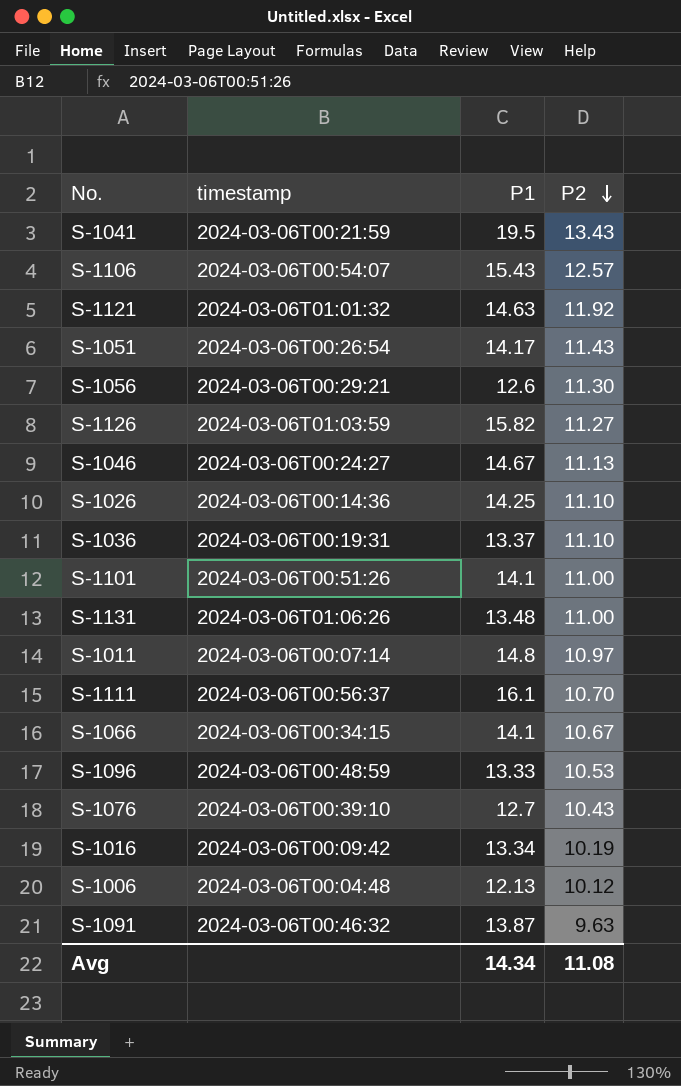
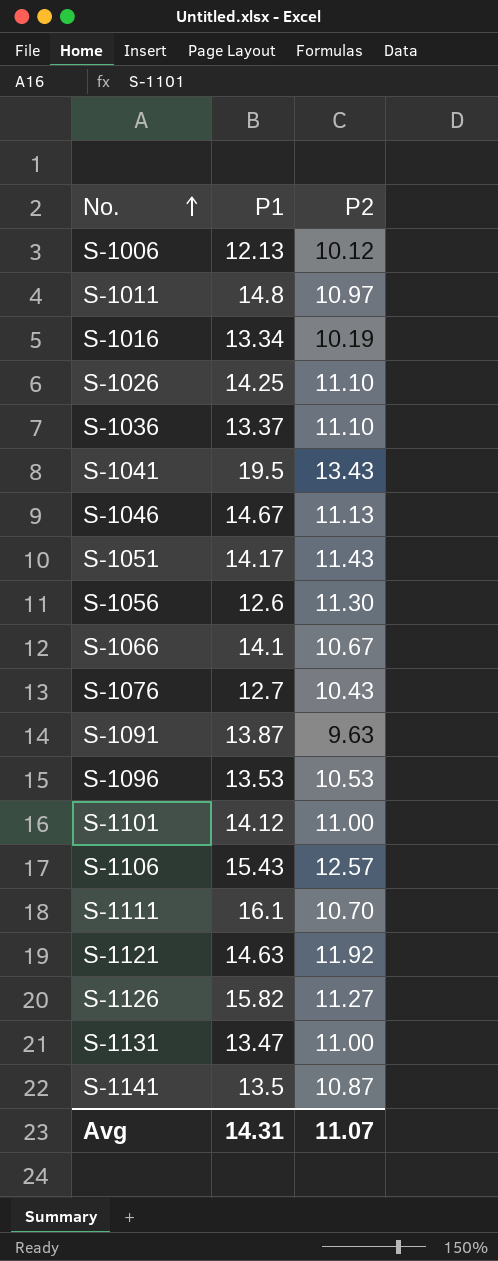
row order: P2 descending -> No. ascending
column timestamp | position: 2 -> none
S-1096 | P1: 13.33 -> 13.53
S-1101 | P1: 14.1 -> 14.12
S-1131 | P1: 13.48 -> 13.47
row S-1141: none -> 13.5 | 10.87
Avg | P1: 14.34 -> 14.31
Avg | P2: 11.08 -> 11.07

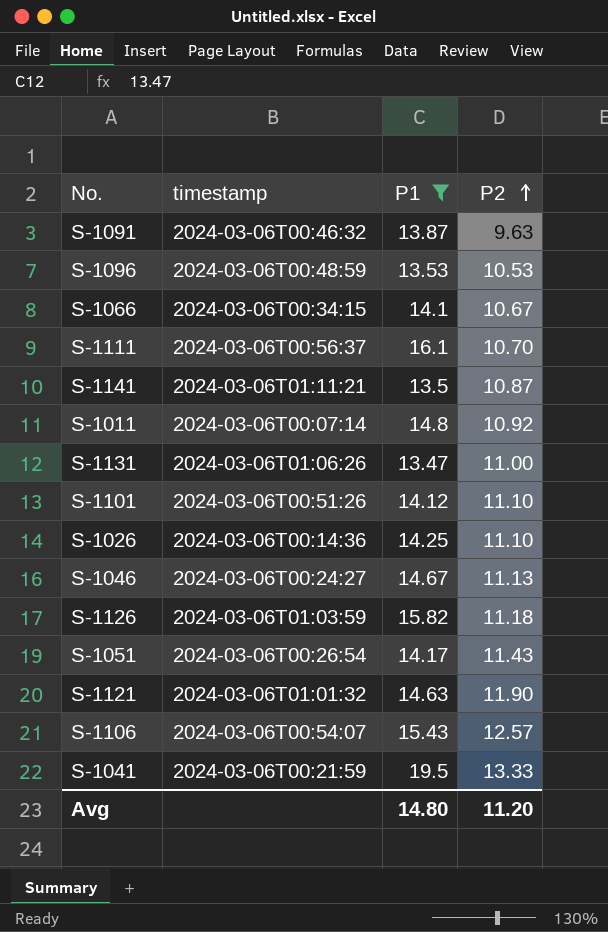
filter: none -> P1 >= 13.47
row order: No. ascending -> P2 ascending
column timestamp | position: none -> 2
S-1011 | P2: 10.97 -> 10.92
S-1101 | P2: 11.00 -> 11.10
S-1126 | P2: 11.27 -> 11.18
S-1121 | P2: 11.92 -> 11.90
S-1041 | P2: 13.43 -> 13.33
Avg | P1: 14.31 -> 14.80
Avg | P2: 11.07 -> 11.20

